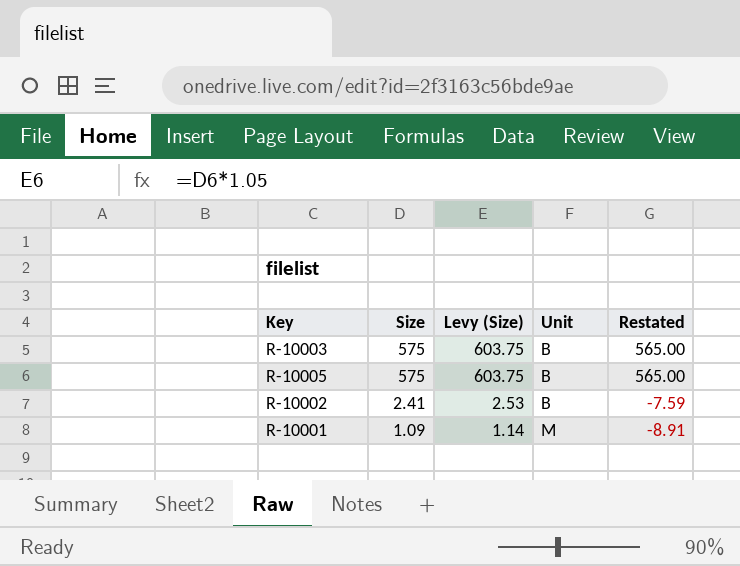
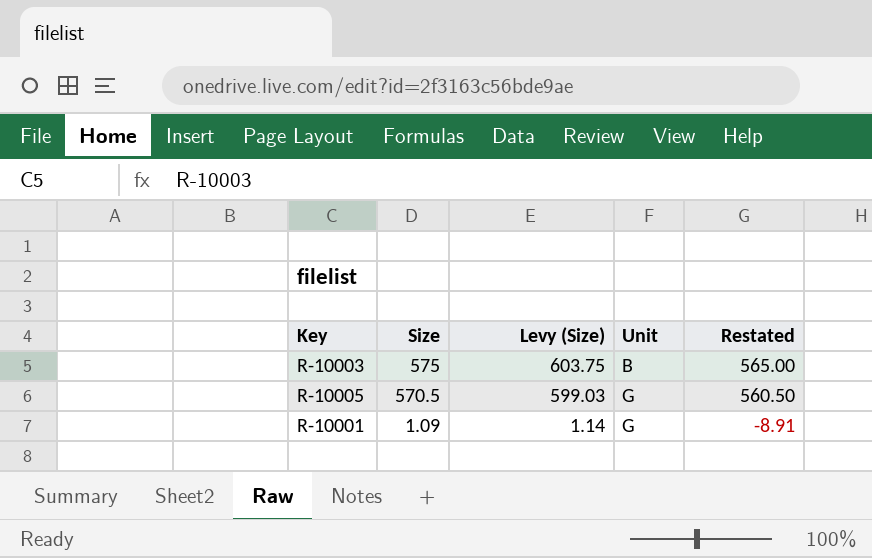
row R-10002: 2.41 | 2.53 | B | -7.59 -> none
R-10005 | Size: 575 -> 570.5
R-10005 | Levy (Size): 603.75 -> 599.03
R-10005 | Unit: B -> G
R-10005 | Restated: 565.00 -> 560.50
R-10001 | Unit: M -> G

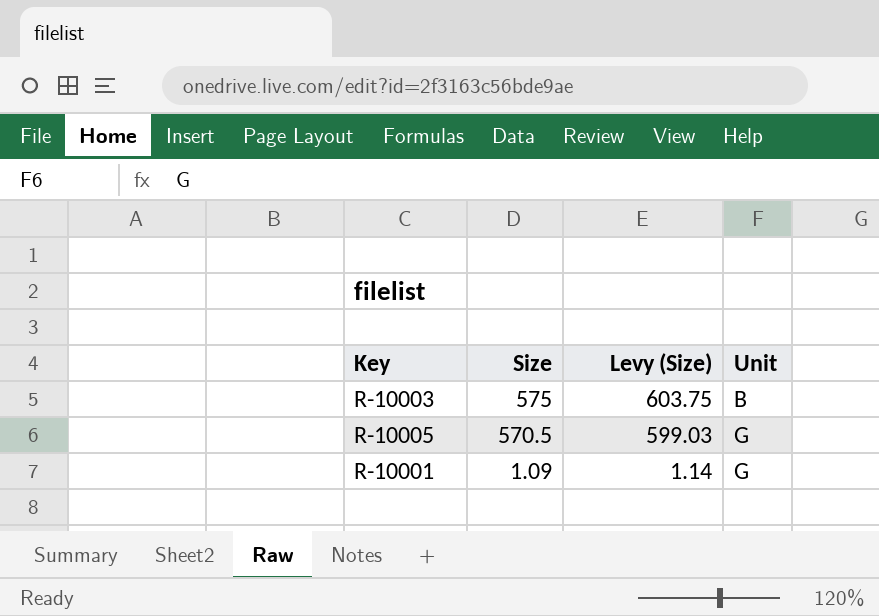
column Restated | formula: [Size] - 10 -> none

